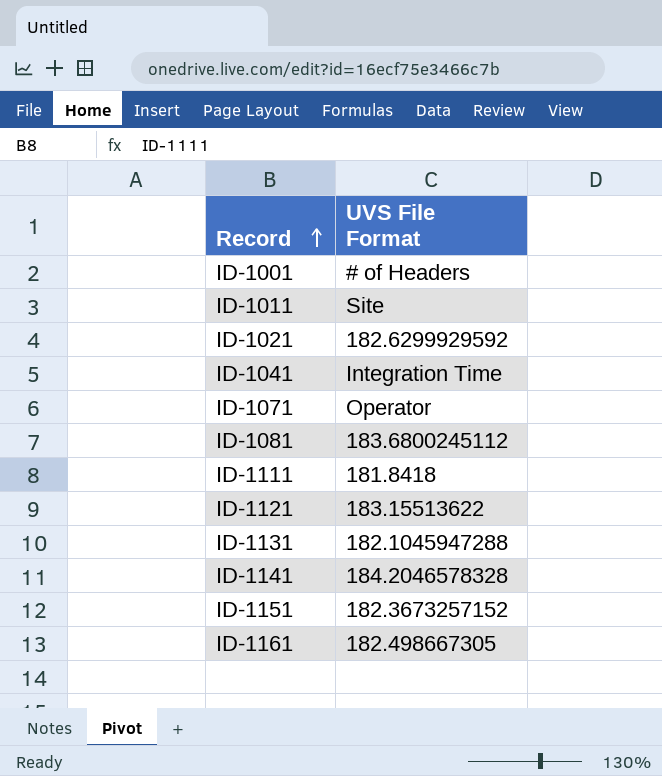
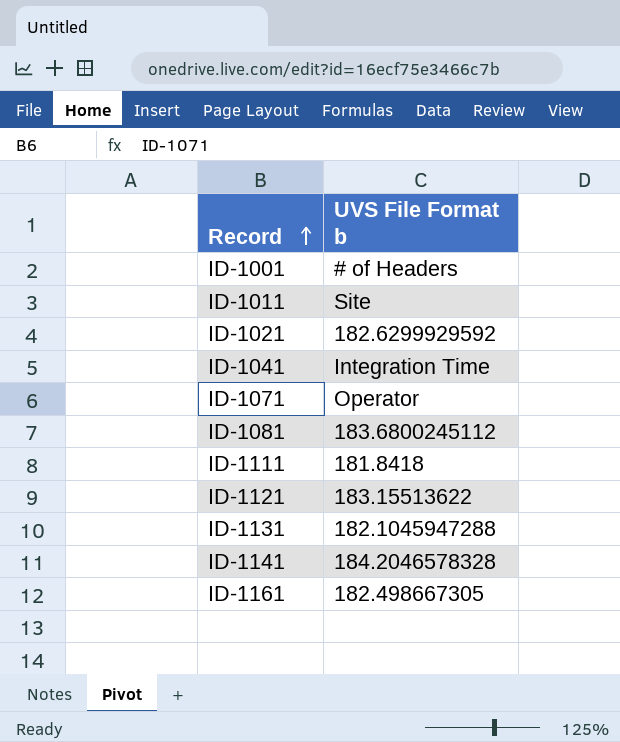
column name: UVS File Format -> UVS File Format b
row ID-1151: 182.3673257152 -> none

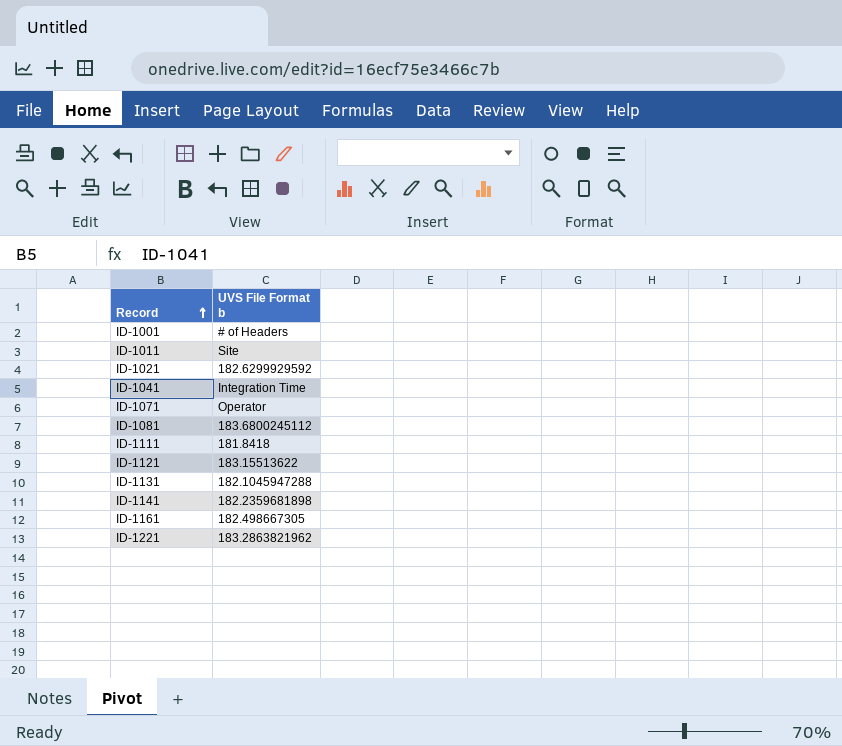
ID-1141 | UVS File Format b: 184.2046578328 -> 182.2359681898
row ID-1221: none -> 183.2863821962

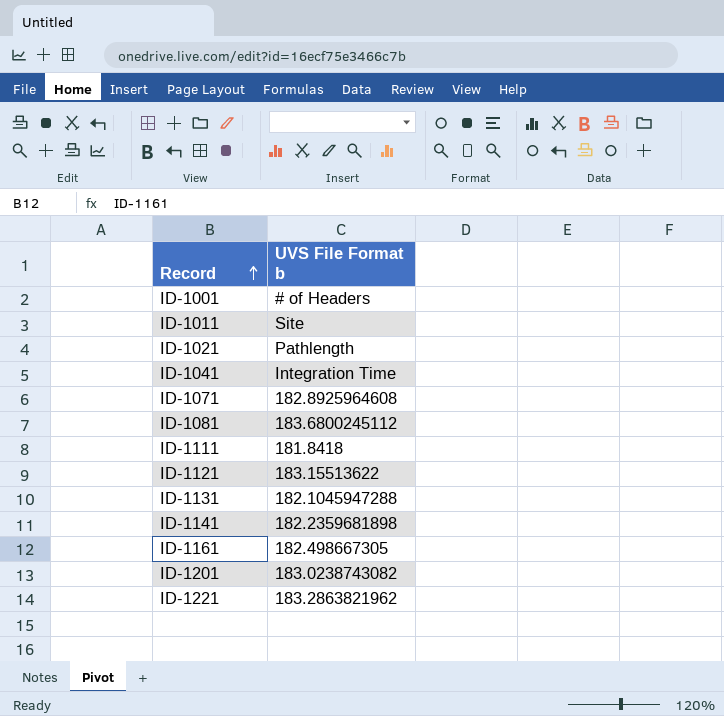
ID-1021 | UVS File Format b: 182.6299929592 -> Pathlength
ID-1071 | UVS File Format b: Operator -> 182.8925964608
row ID-1201: none -> 183.0238743082

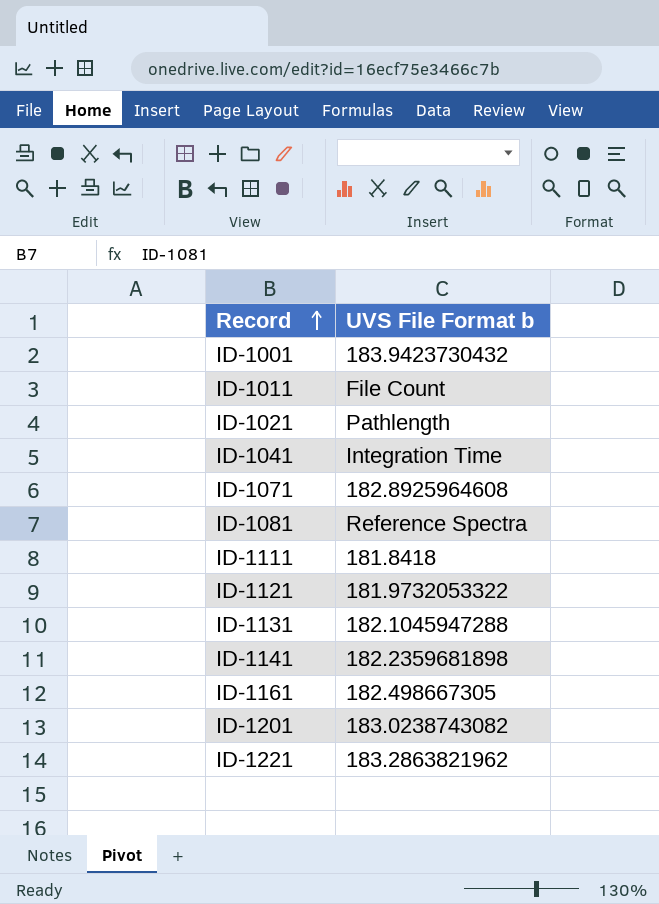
ID-1001 | UVS File Format b: # of Headers -> 183.9423730432
ID-1011 | UVS File Format b: Site -> File Count
ID-1081 | UVS File Format b: 183.6800245112 -> Reference Spectra
ID-1121 | UVS File Format b: 183.15513622 -> 181.9732053322

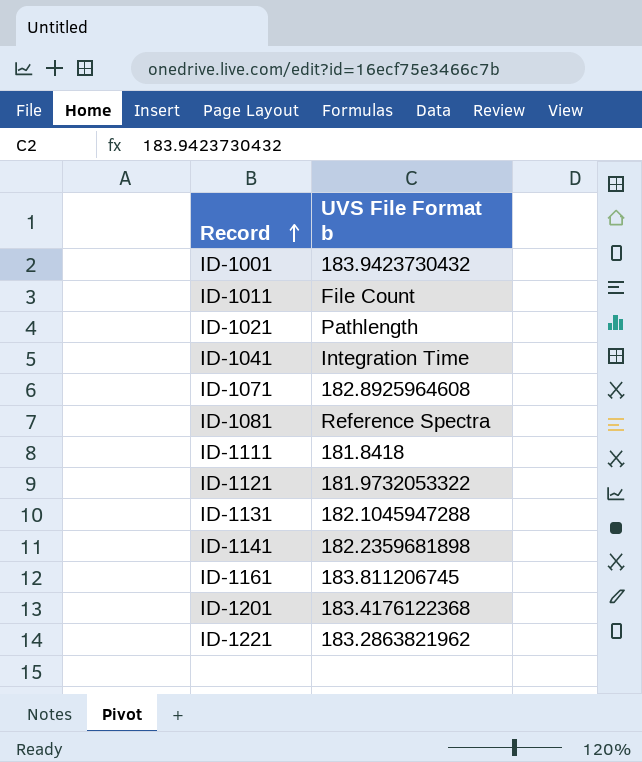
ID-1161 | UVS File Format b: 182.498667305 -> 183.811206745
ID-1201 | UVS File Format b: 183.0238743082 -> 183.4176122368

